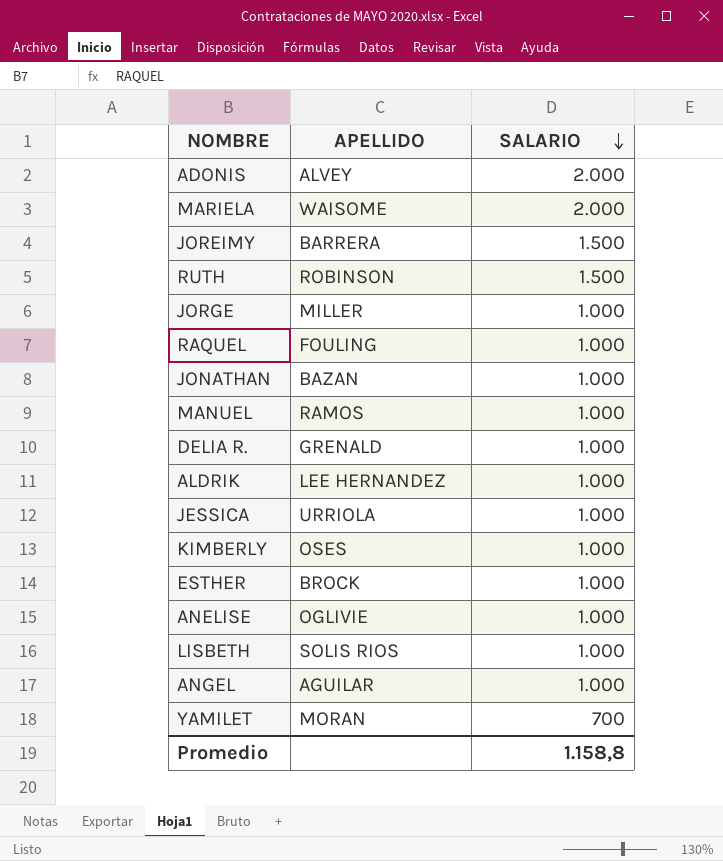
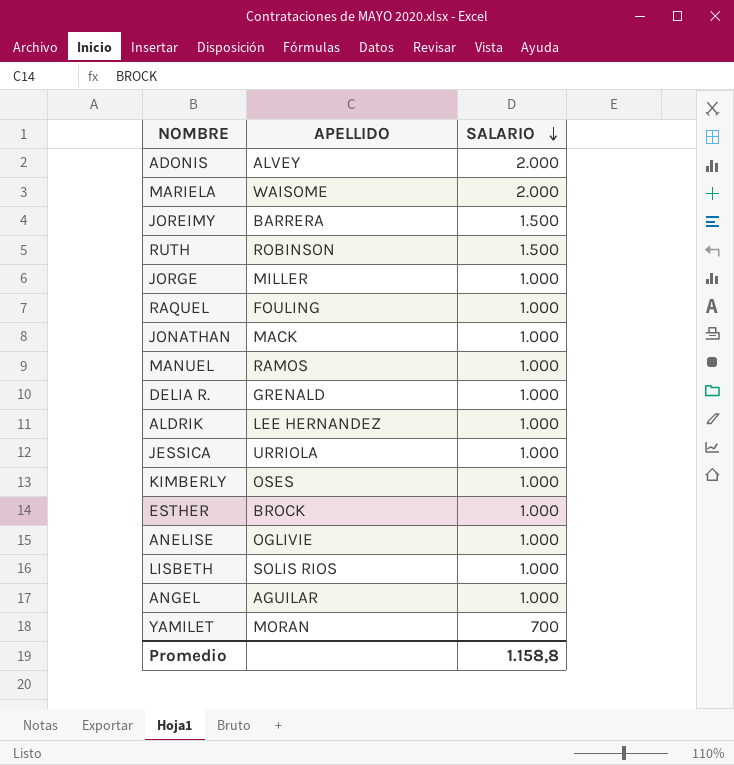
JONATHAN | APELLIDO: BAZAN -> MACK

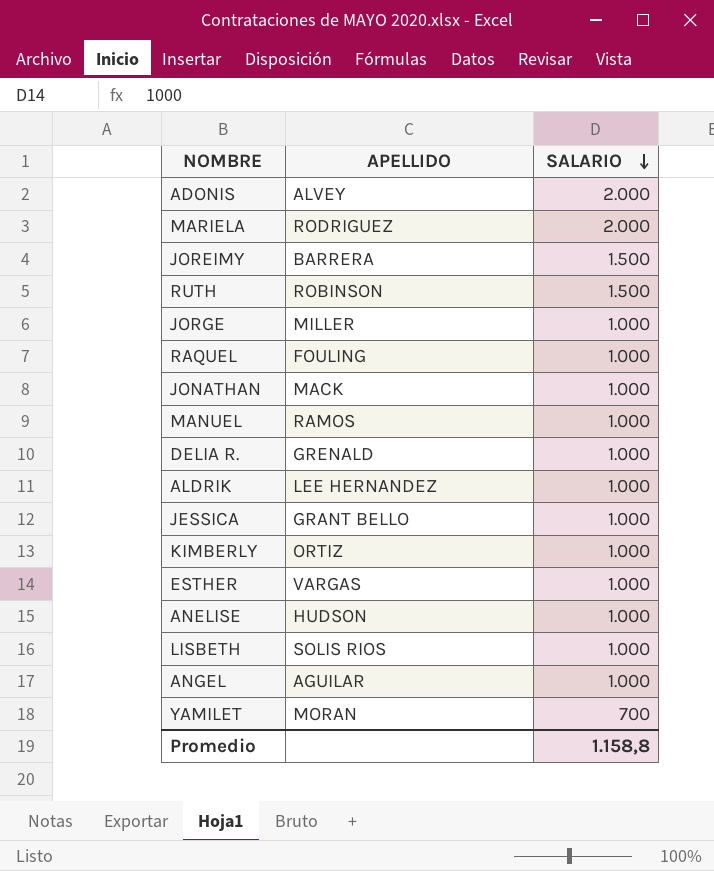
MARIELA | APELLIDO: WAISOME -> RODRIGUEZ
JESSICA | APELLIDO: URRIOLA -> GRANT BELLO
KIMBERLY | APELLIDO: OSES -> ORTIZ
ESTHER | APELLIDO: BROCK -> VARGAS
ANELISE | APELLIDO: OGLIVIE -> HUDSON

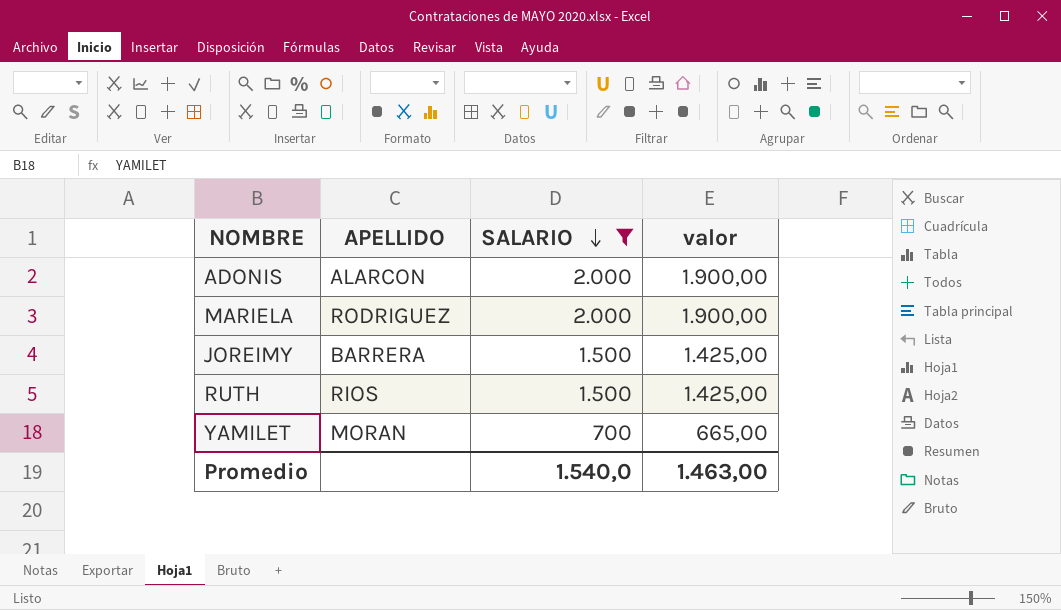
filter: none -> SALARIO != 1.000
column valor | formula: none -> [SALARIO] * 0,95
ADONIS | APELLIDO: ALVEY -> ALARCON
RUTH | APELLIDO: ROBINSON -> RIOS
Promedio | SALARIO: 1.158,8 -> 1.540,0

